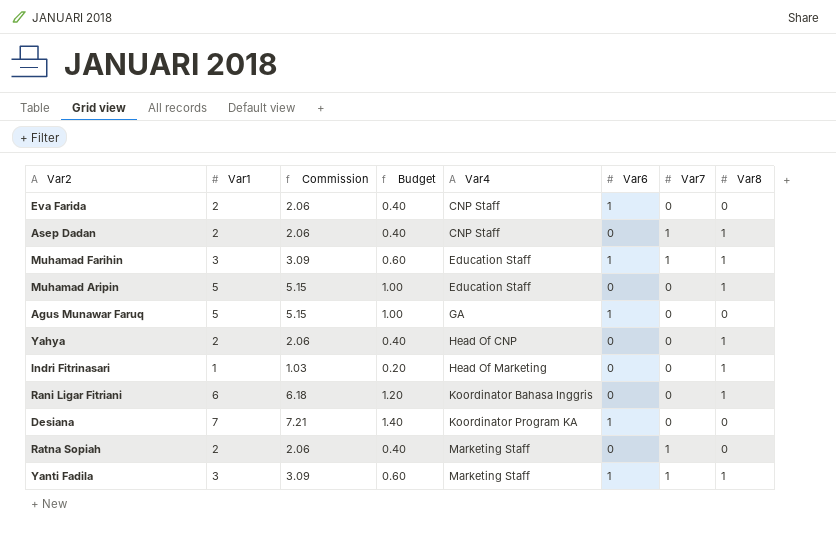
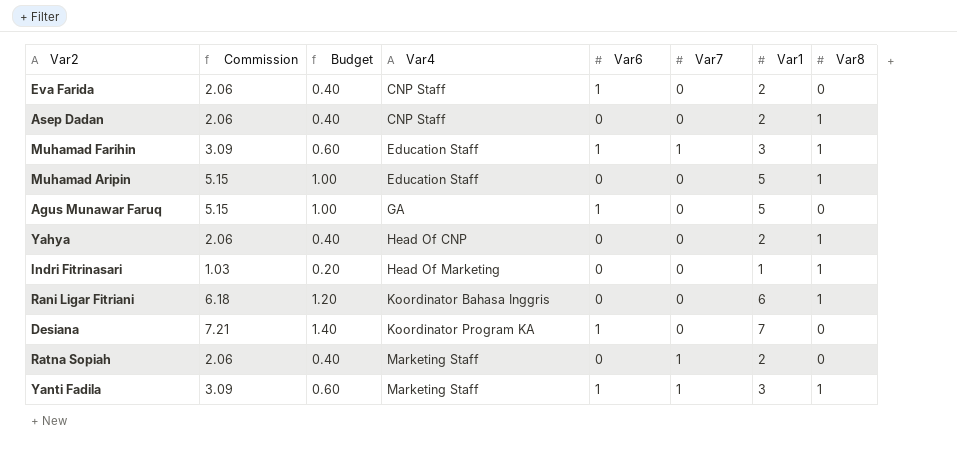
column Var1 | position: 2 -> 7
Asep Dadan | Var7: 1 -> 0

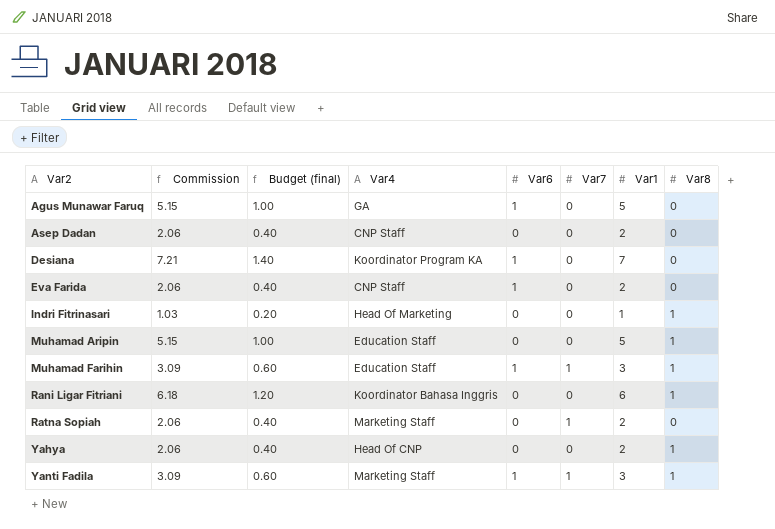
row order: Var4 ascending -> Var2 ascending
column name: Budget -> Budget (final)
Asep Dadan | Var8: 1 -> 0

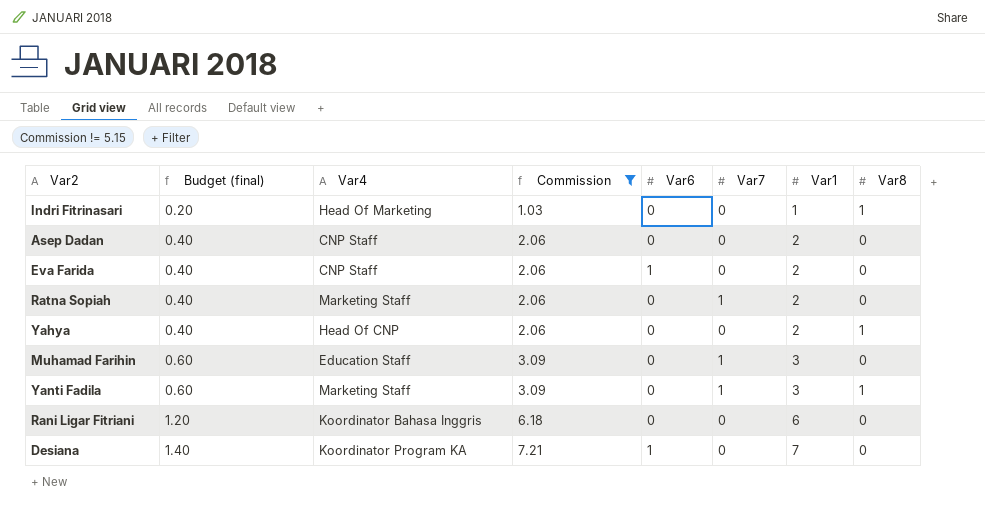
filter: none -> Commission != 5.15
row order: Var2 ascending -> Budget (final) ascending
column Commission | position: 2 -> 4
Muhamad Farihin | Var6: 1 -> 0
Muhamad Farihin | Var8: 1 -> 0
Yanti Fadila | Var6: 1 -> 0
Rani Ligar Fitriani | Var8: 1 -> 0

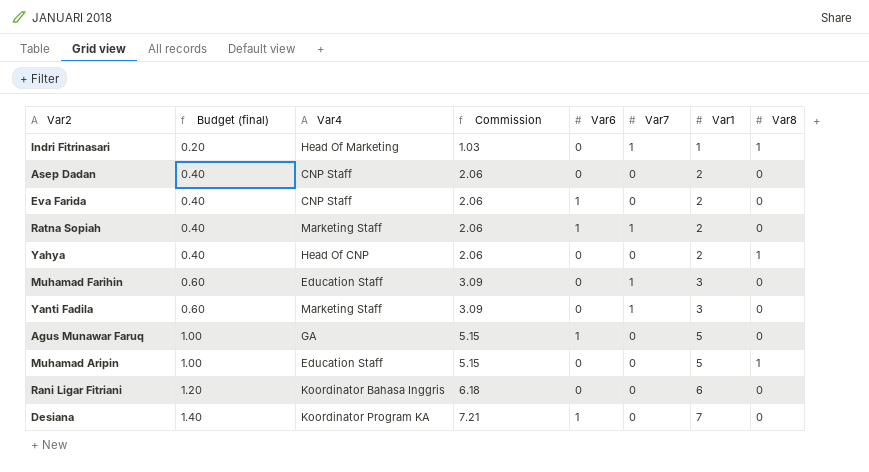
filter: Commission != 5.15 -> none
Indri Fitrinasari | Var7: 0 -> 1
Ratna Sopiah | Var6: 0 -> 1
Yanti Fadila | Var8: 1 -> 0

